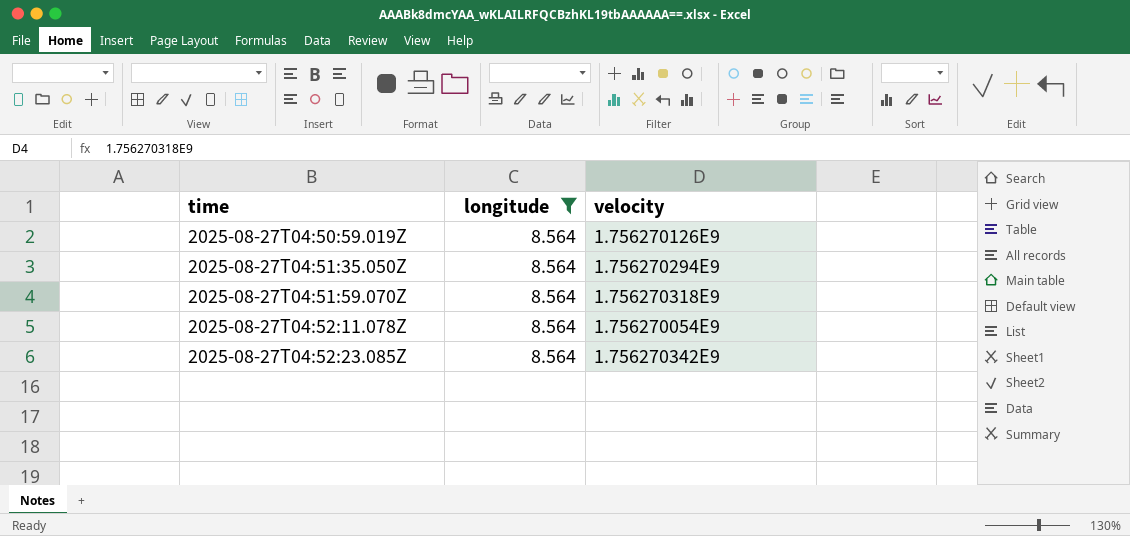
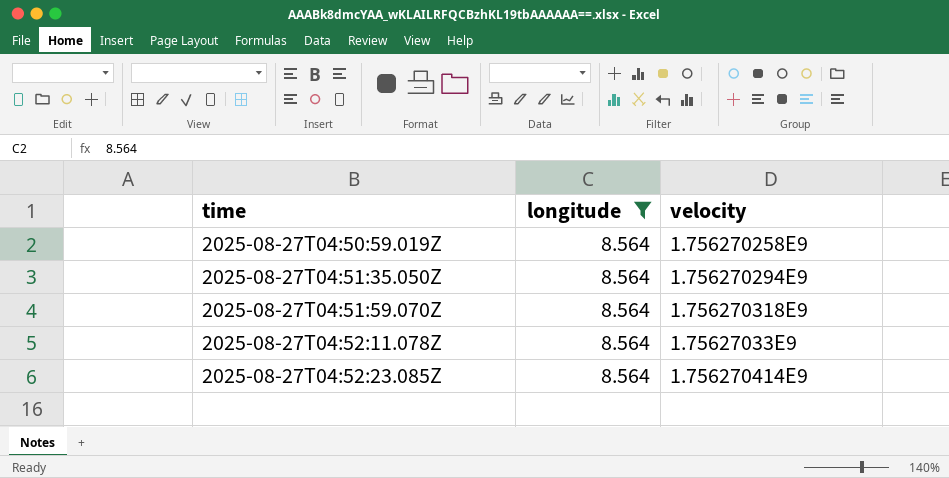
2025-08-27T04:50:59.019Z | velocity: 1.756270126E9 -> 1.756270258E9
2025-08-27T04:52:11.078Z | velocity: 1.756270054E9 -> 1.75627033E9
2025-08-27T04:52:23.085Z | velocity: 1.756270342E9 -> 1.756270414E9

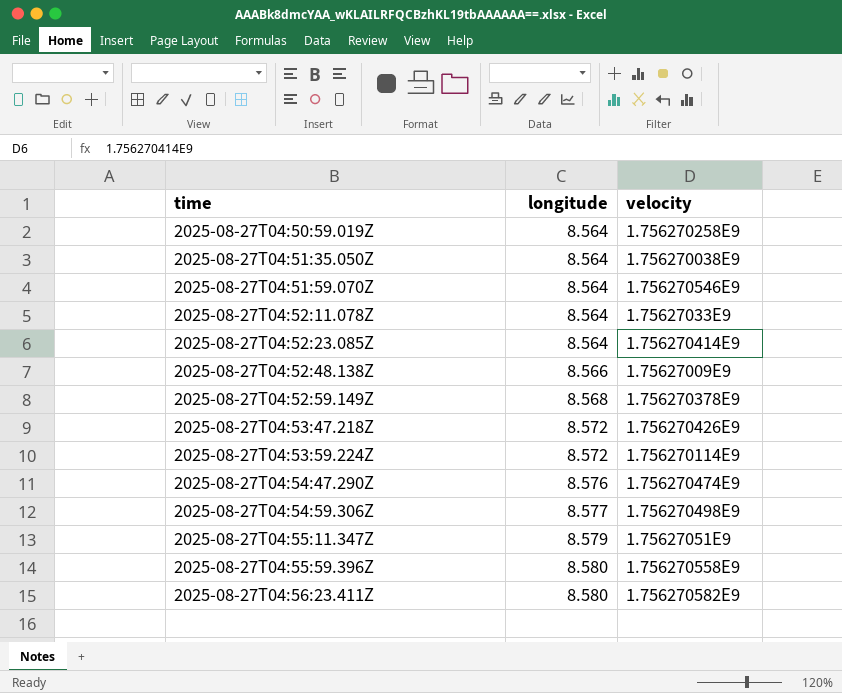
filter: longitude = 8.564 -> none
2025-08-27T04:51:35.050Z | velocity: 1.756270294E9 -> 1.756270038E9
2025-08-27T04:51:59.070Z | velocity: 1.756270318E9 -> 1.756270546E9

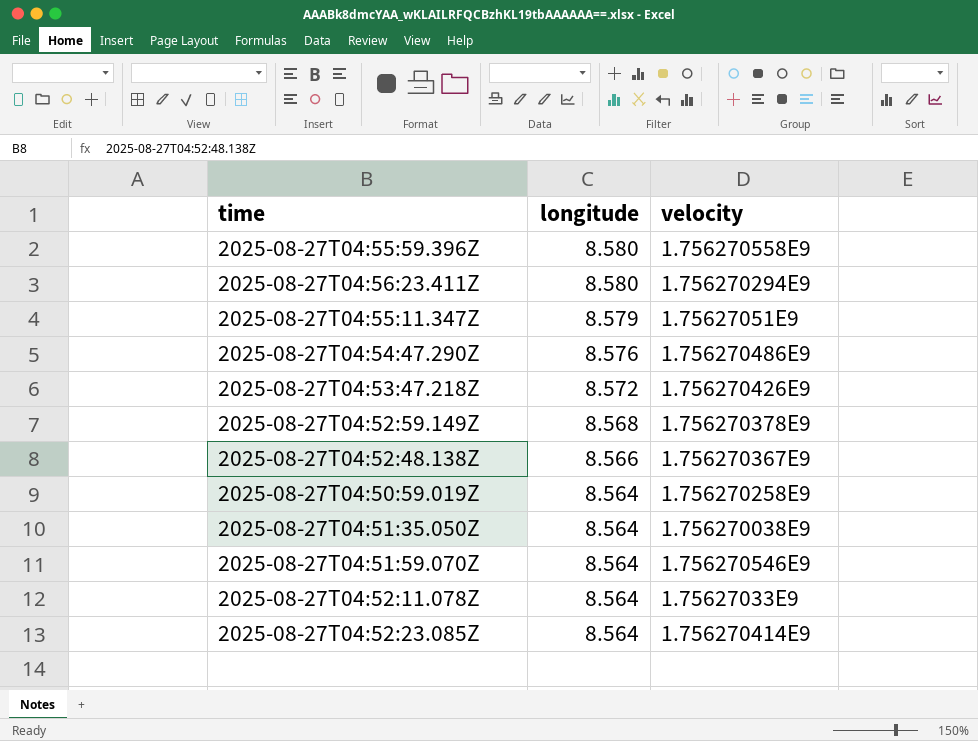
row order: time ascending -> longitude descending
row 2025-08-27T04:53:59.224Z: 8.572 | 1.756270114E9 -> none
row 2025-08-27T04:54:59.306Z: 8.577 | 1.756270498E9 -> none
2025-08-27T04:56:23.411Z | velocity: 1.756270582E9 -> 1.756270294E9
2025-08-27T04:54:47.290Z | velocity: 1.756270474E9 -> 1.756270486E9
2025-08-27T04:52:48.138Z | velocity: 1.75627009E9 -> 1.756270367E9

